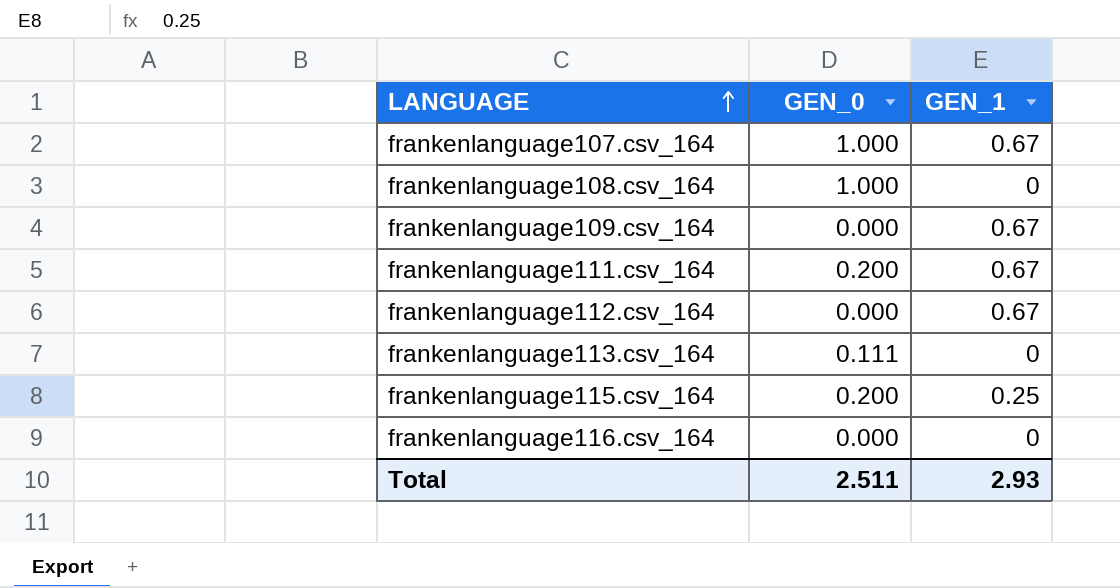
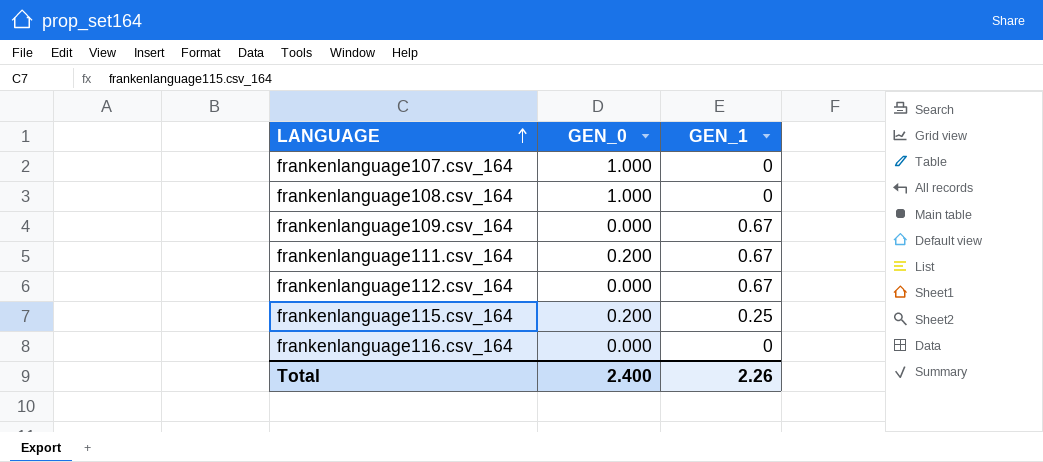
row frankenlanguage113.csv_164: 0.111 | 0 -> none
frankenlanguage107.csv_164 | GEN_1: 0.67 -> 0
Total | GEN_0: 2.511 -> 2.400
Total | GEN_1: 2.93 -> 2.26

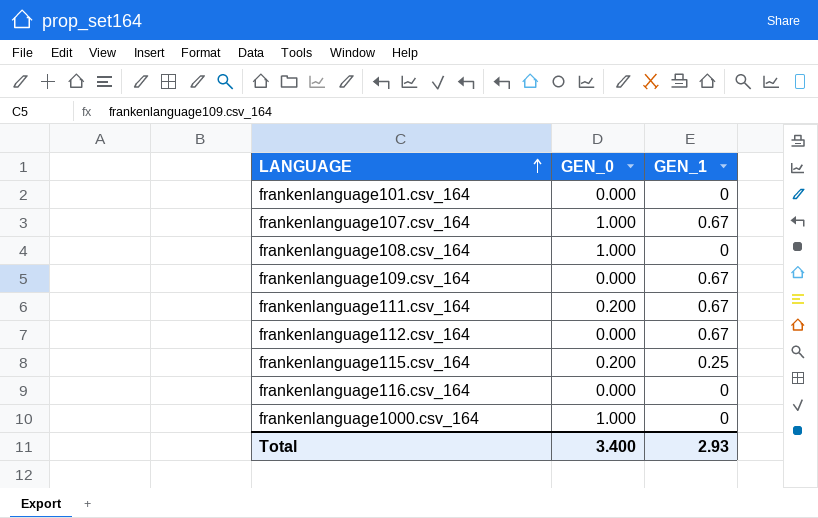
row frankenlanguage101.csv_164: none -> 0.000 | 0
frankenlanguage107.csv_164 | GEN_1: 0 -> 0.67
row frankenlanguage1000.csv_164: none -> 1.000 | 0
Total | GEN_0: 2.400 -> 3.400
Total | GEN_1: 2.26 -> 2.93

